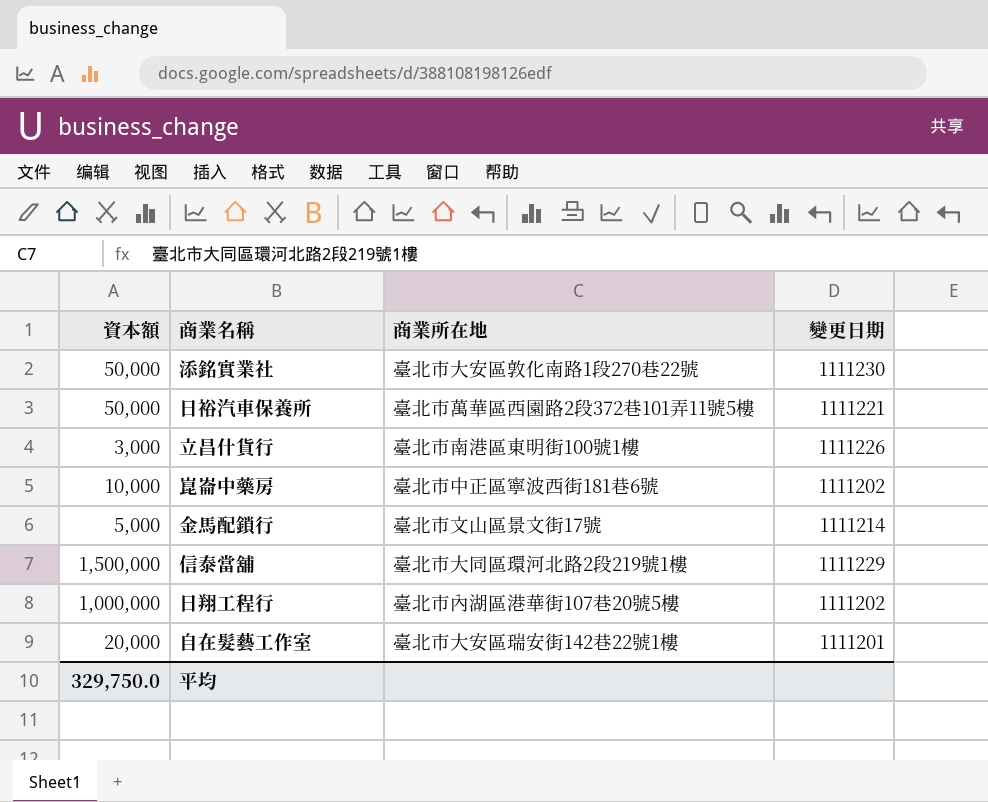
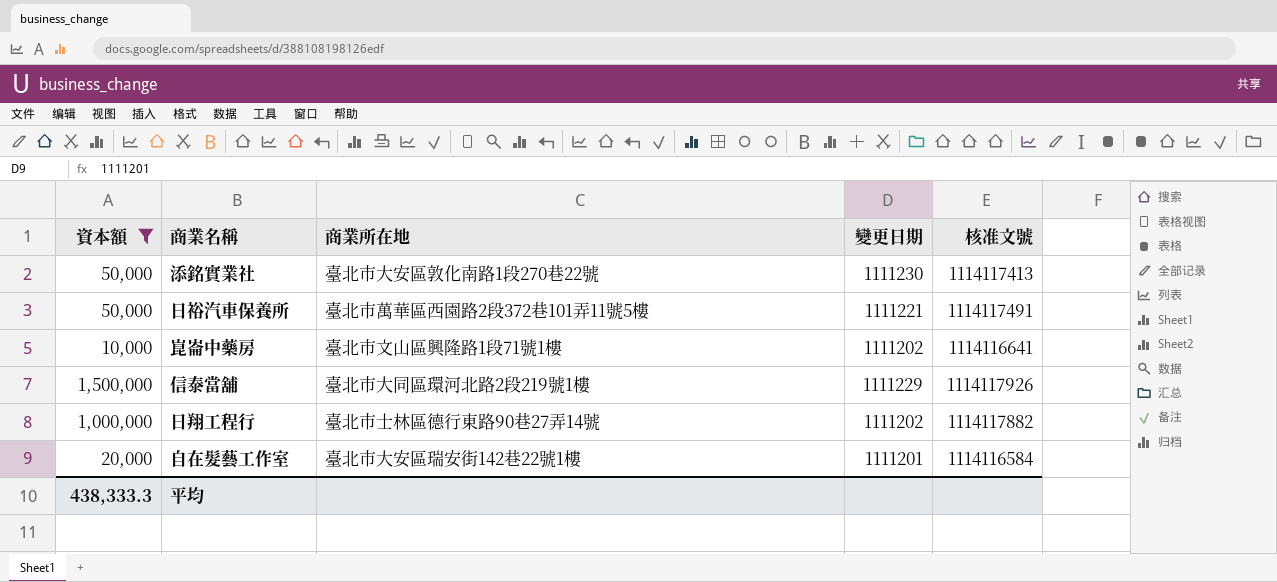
filter: none -> 資本額 >= 10,000
column 核准文號 | position: none -> 5
崑崙中藥房 | 商業所在地: 臺北市中正區寧波西街181巷6號 -> 臺北市文山區興隆路1段71號1樓
日翔工程行 | 商業所在地: 臺北市內湖區港華街107巷20號5樓 -> 臺北市士林區德行東路90巷27弄14號
平均 | 資本額: 329,750.0 -> 438,333.3

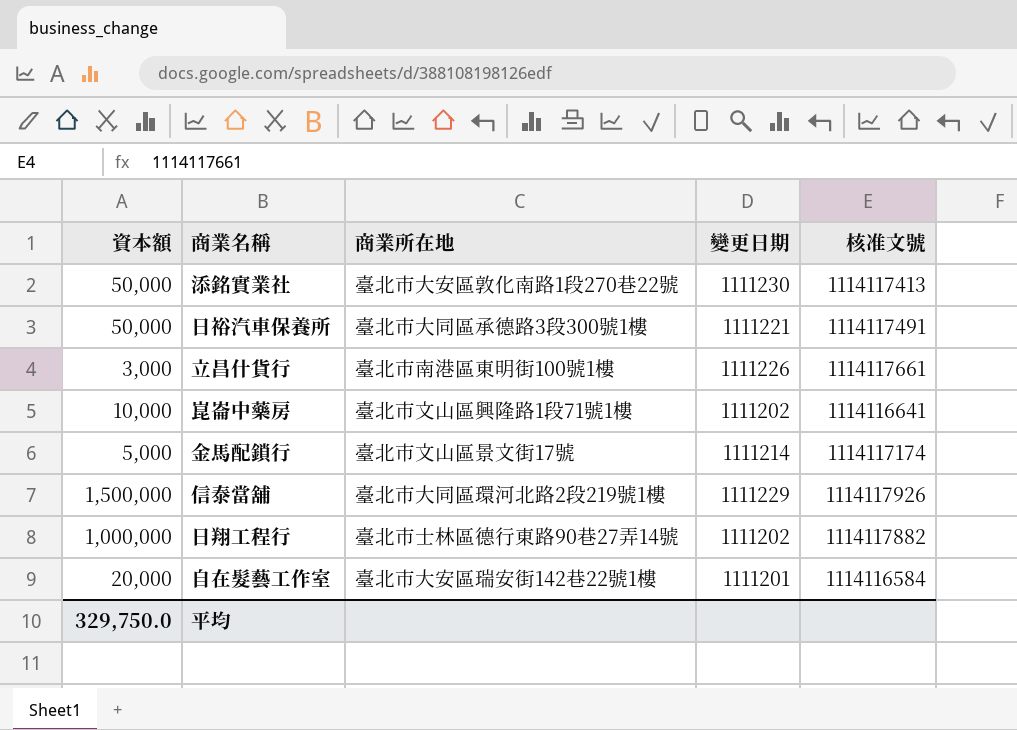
filter: 資本額 >= 10,000 -> none
日裕汽車保養所 | 商業所在地: 臺北市萬華區西園路2段372巷101弄11號5樓 -> 臺北市大同區承德路3段300號1樓
平均 | 資本額: 438,333.3 -> 329,750.0

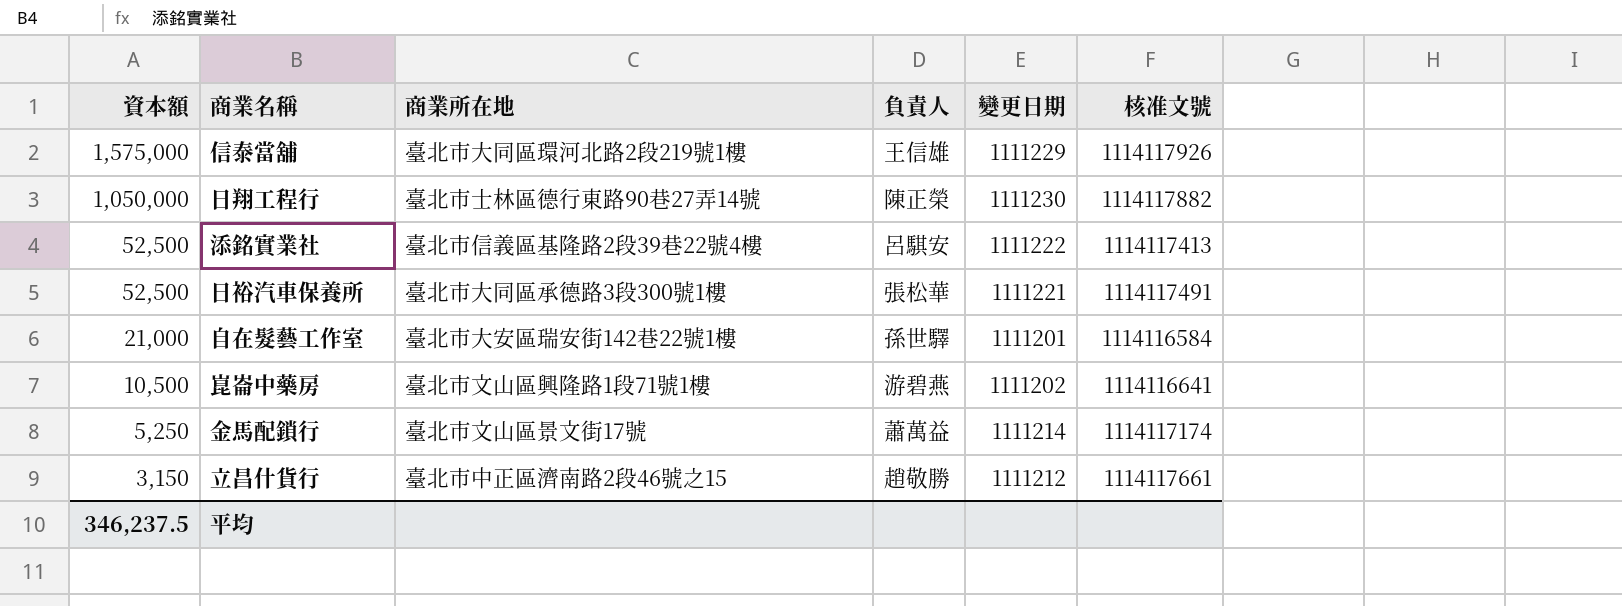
row order: none -> 資本額 descending
column 負責人 | position: none -> 4
信泰當舖 | 資本額: 1,500,000 -> 1,575,000
日翔工程行 | 資本額: 1,000,000 -> 1,050,000
日翔工程行 | 變更日期: 1111202 -> 1111230
添銘實業社 | 資本額: 50,000 -> 52,500
添銘實業社 | 商業所在地: 臺北市大安區敦化南路1段270巷22號 -> 臺北市信義區基隆路2段39巷22號4樓
添銘實業社 | 變更日期: 1111230 -> 1111222
日裕汽車保養所 | 資本額: 50,000 -> 52,500
自在髮藝工作室 | 資本額: 20,000 -> 21,000
崑崙中藥房 | 資本額: 10,000 -> 10,500
金馬配鎖行 | 資本額: 5,000 -> 5,250
立昌什貨行 | 資本額: 3,000 -> 3,150
立昌什貨行 | 商業所在地: 臺北市南港區東明街100號1樓 -> 臺北市中正區濟南路2段46號之15
立昌什貨行 | 變更日期: 1111226 -> 1111212
平均 | 資本額: 329,750.0 -> 346,237.5

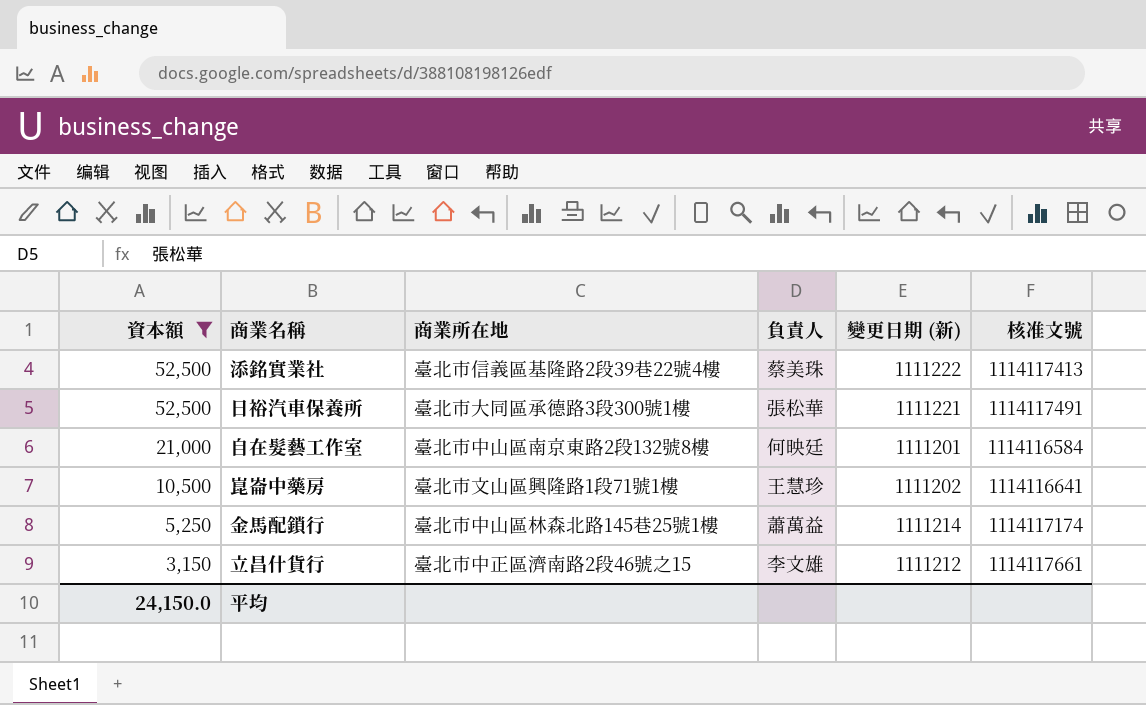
filter: none -> 資本額 <= 52,500
column name: 變更日期 -> 變更日期 (新)
添銘實業社 | 負責人: 呂騏安 -> 蔡美珠
自在髮藝工作室 | 商業所在地: 臺北市大安區瑞安街142巷22號1樓 -> 臺北市中山區南京東路2段132號8樓
自在髮藝工作室 | 負責人: 孫世驛 -> 何映廷
崑崙中藥房 | 負責人: 游碧燕 -> 王慧珍
金馬配鎖行 | 商業所在地: 臺北市文山區景文街17號 -> 臺北市中山區林森北路145巷25號1樓
立昌什貨行 | 負責人: 趙敬勝 -> 李文雄
平均 | 資本額: 346,237.5 -> 24,150.0

